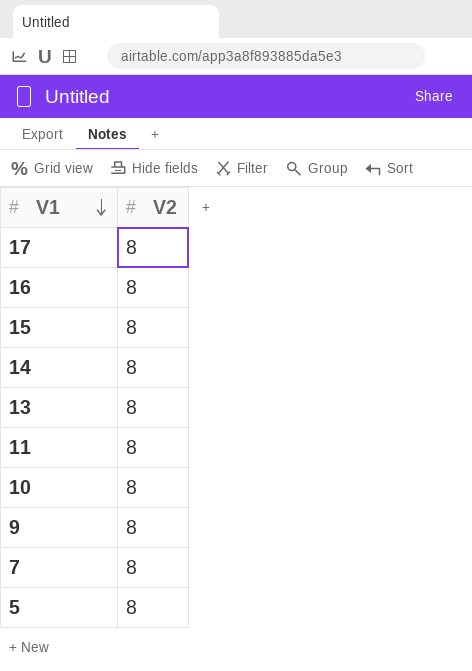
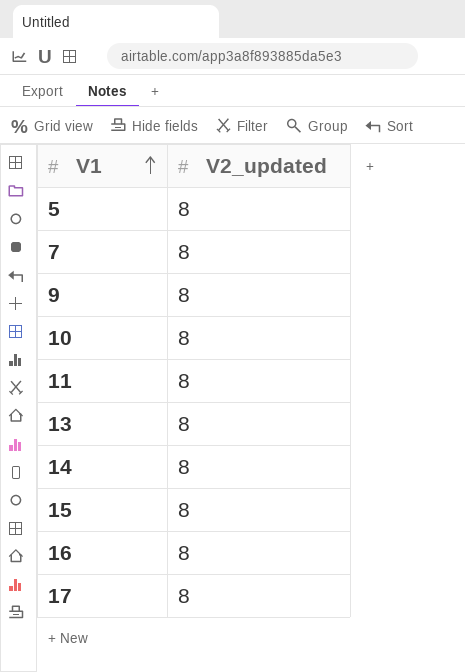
row order: V1 descending -> V1 ascending
column name: V2 -> V2_updated

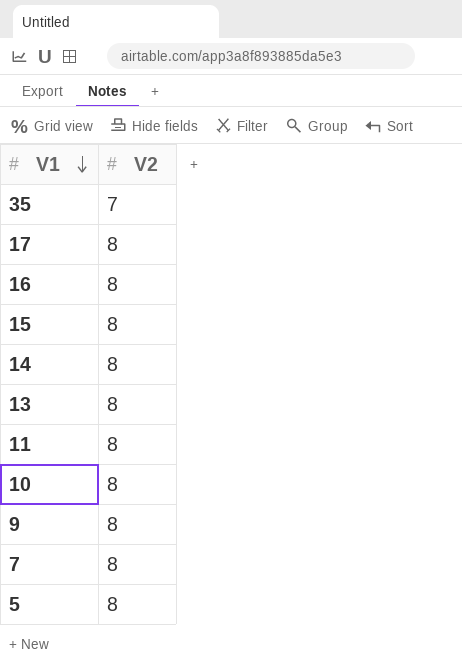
row order: V1 ascending -> V1 descending
column name: V2_updated -> V2
row 35: none -> 7

